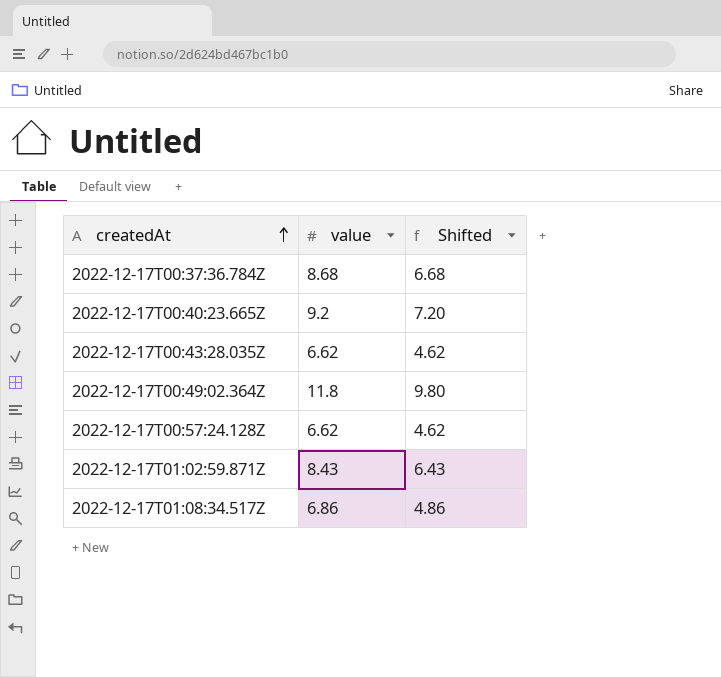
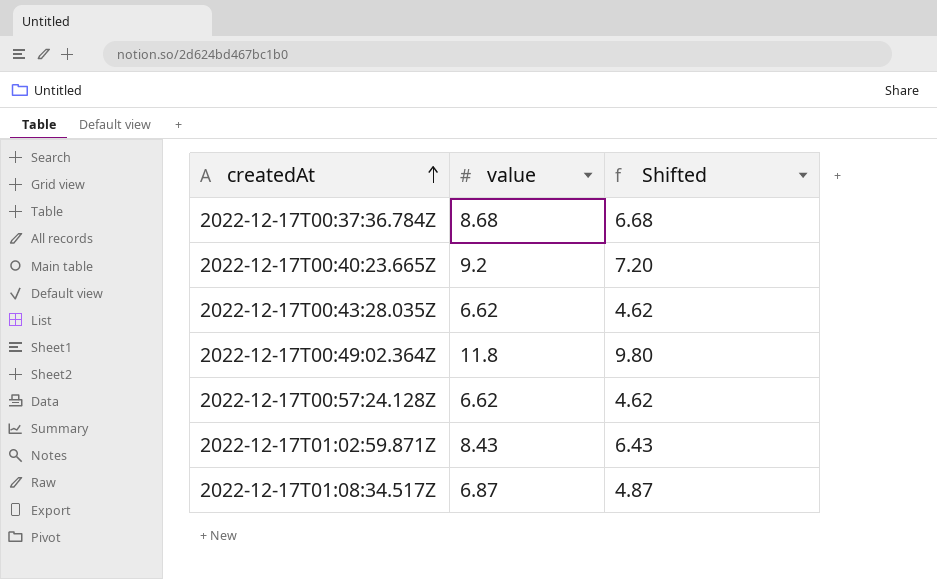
2022-12-17T01:08:34.517Z | value: 6.86 -> 6.87
2022-12-17T01:08:34.517Z | Shifted: 4.86 -> 4.87

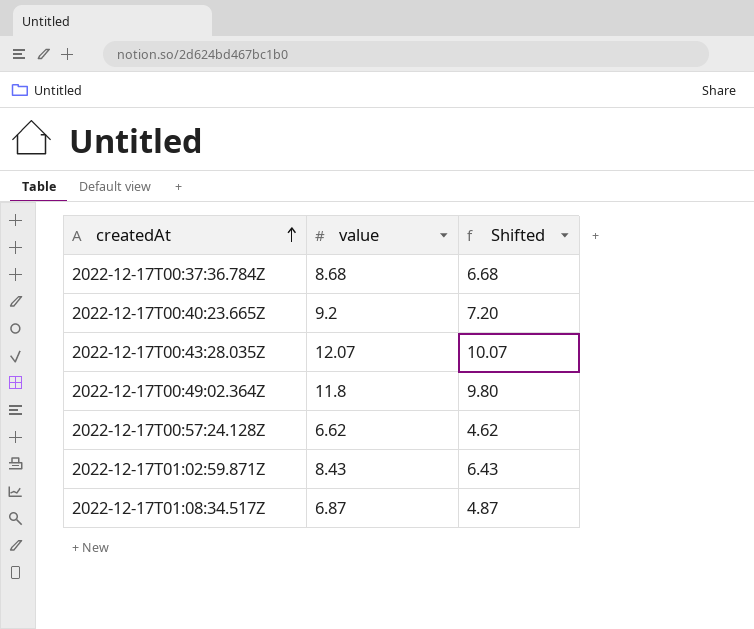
2022-12-17T00:43:28.035Z | value: 6.62 -> 12.07
2022-12-17T00:43:28.035Z | Shifted: 4.62 -> 10.07

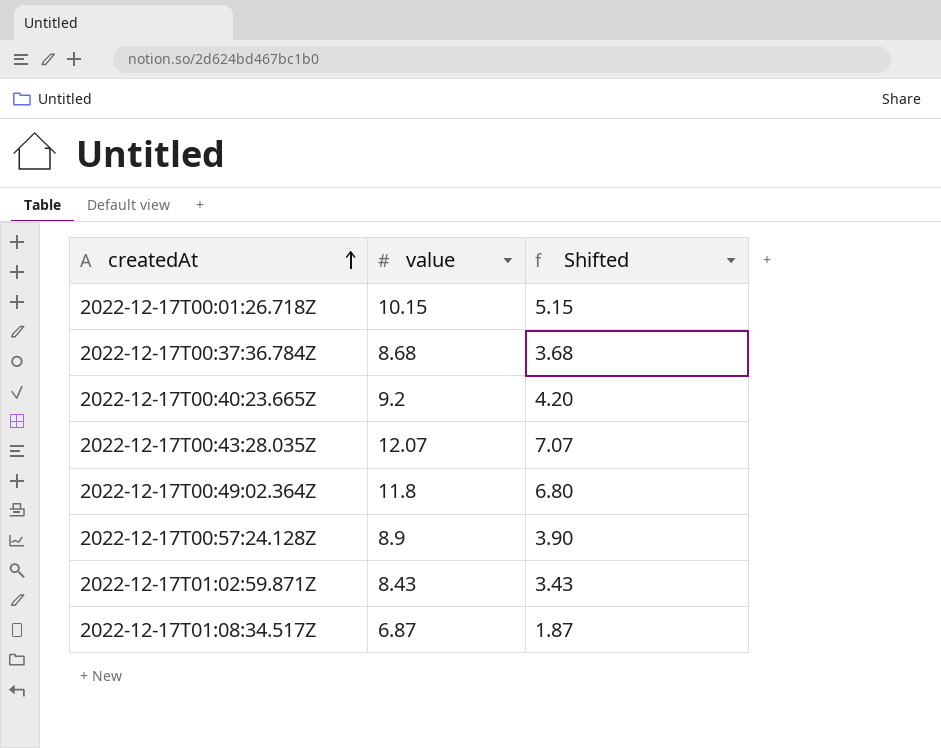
column Shifted | formula: [value] - 2 -> [value] - 5
row 2022-12-17T00:01:26.718Z: none -> 10.15 | 5.15
2022-12-17T00:57:24.128Z | value: 6.62 -> 8.9

